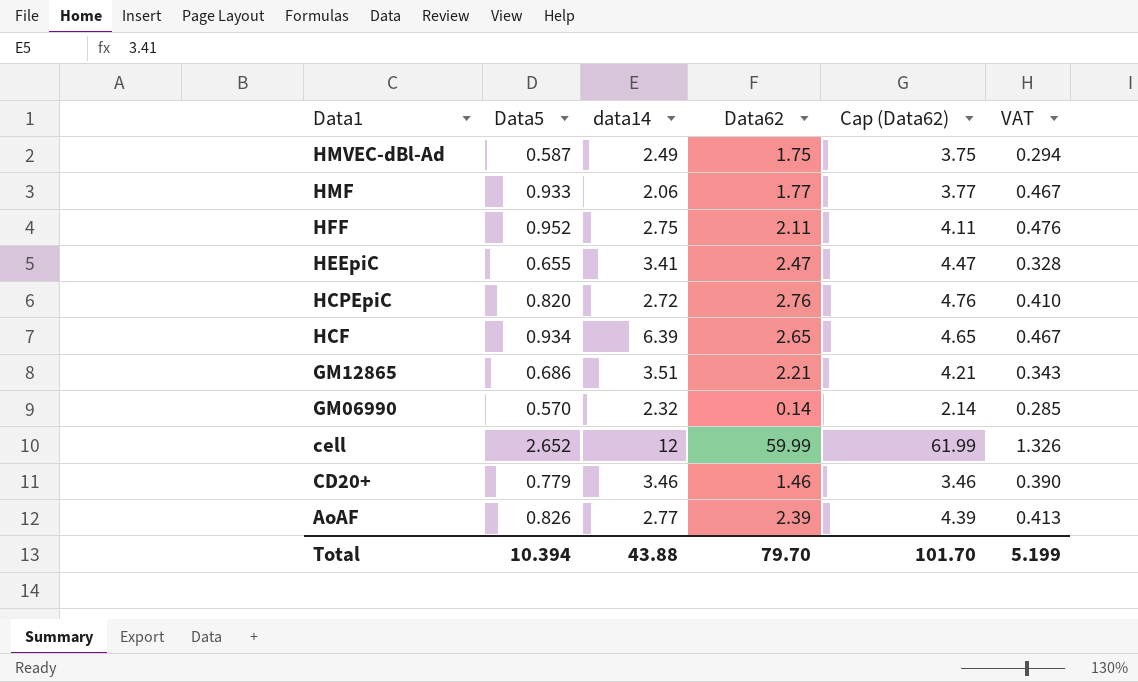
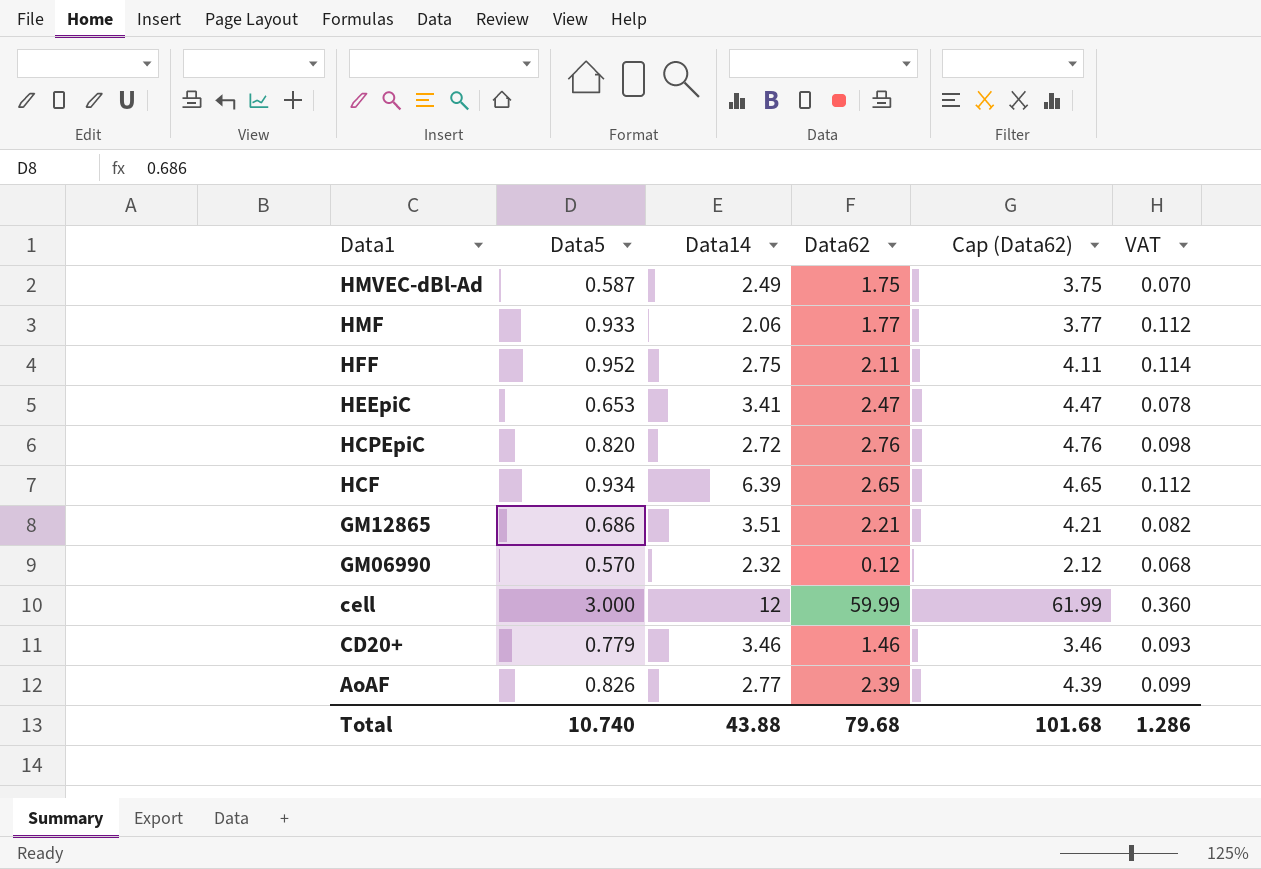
column name: data14 -> Data14
column VAT | formula: [Data5] * 0.5 -> [Data5] * 0.12
HEEpiC | Data5: 0.655 -> 0.653
GM06990 | Data62: 0.14 -> 0.12
GM06990 | Cap (Data62): 2.14 -> 2.12
cell | Data5: 2.652 -> 3.000
Total | Data5: 10.394 -> 10.740
Total | Data62: 79.70 -> 79.68
Total | Cap (Data62): 101.70 -> 101.68
Total | VAT: 5.199 -> 1.286

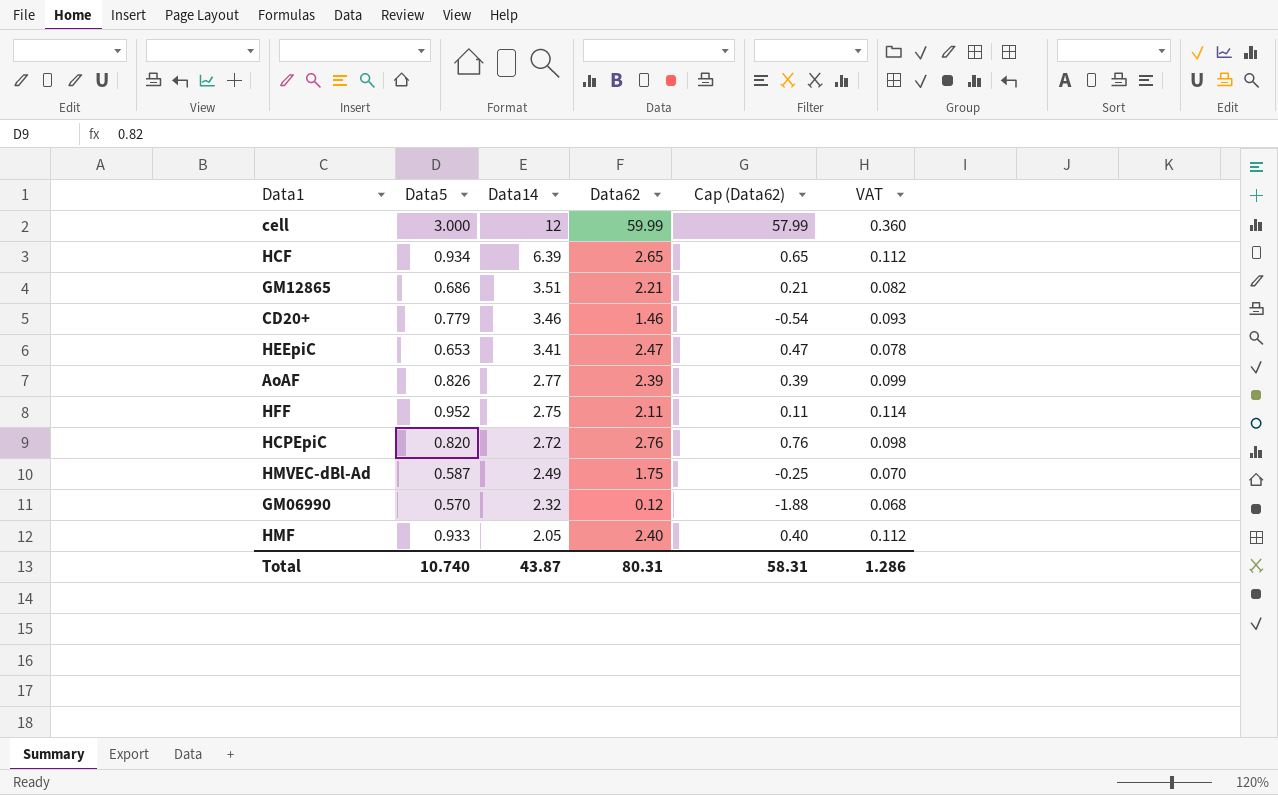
row order: Data1 descending -> Data14 descending
column Cap (Data62) | formula: [Data62] + 2 -> [Data62] - 2
HMF | Data14: 2.06 -> 2.05
HMF | Data62: 1.77 -> 2.40
Total | Data14: 43.88 -> 43.87
Total | Data62: 79.68 -> 80.31
Total | Cap (Data62): 101.68 -> 58.31

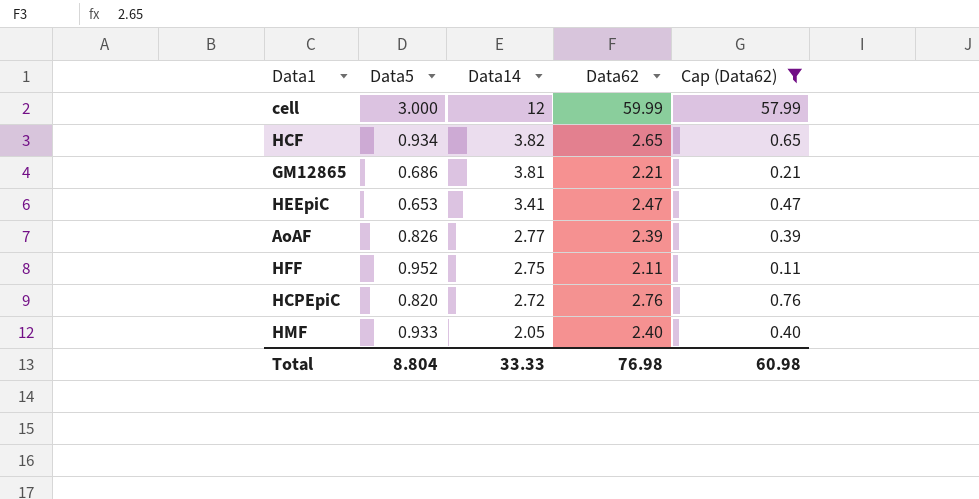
filter: none -> Cap (Data62) >= 0.11
column VAT | formula: [Data5] * 0.12 -> none
HCF | Data14: 6.39 -> 3.82
GM12865 | Data14: 3.51 -> 3.81
Total | Data5: 10.740 -> 8.804
Total | Data14: 43.87 -> 33.33
Total | Data62: 80.31 -> 76.98
Total | Cap (Data62): 58.31 -> 60.98

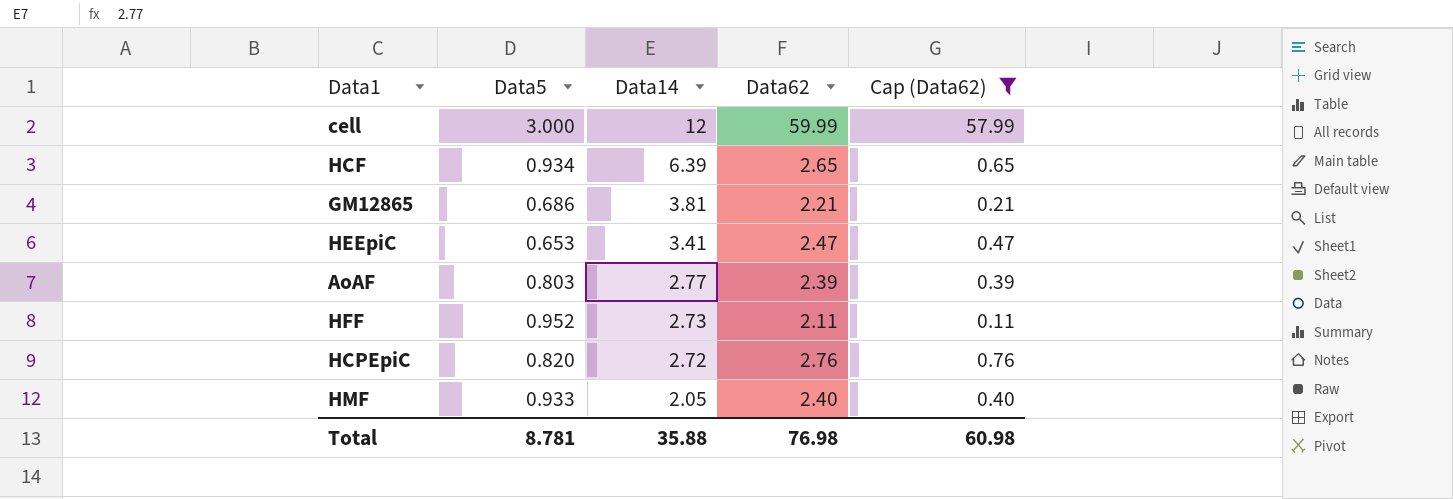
HCF | Data14: 3.82 -> 6.39
AoAF | Data5: 0.826 -> 0.803
HFF | Data14: 2.75 -> 2.73
Total | Data5: 8.804 -> 8.781
Total | Data14: 33.33 -> 35.88

